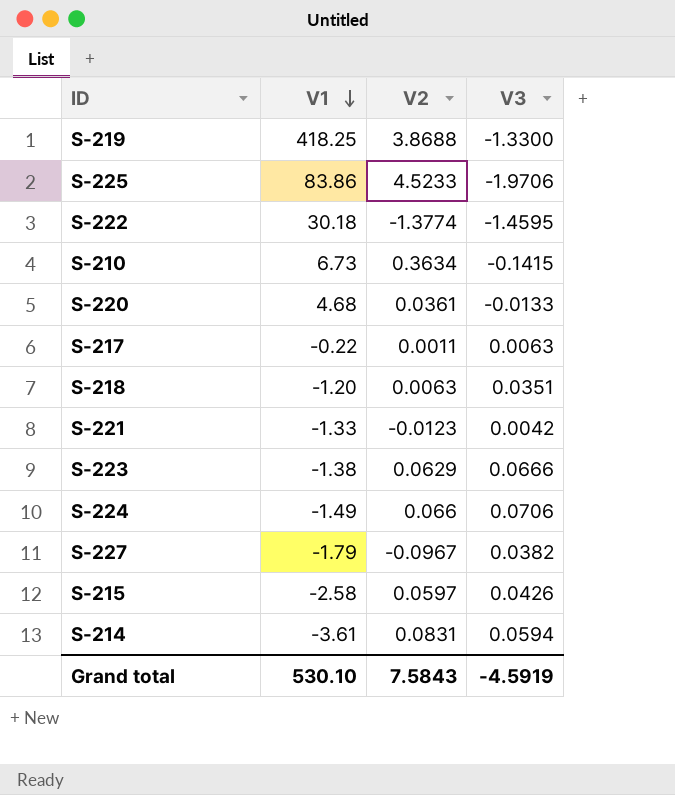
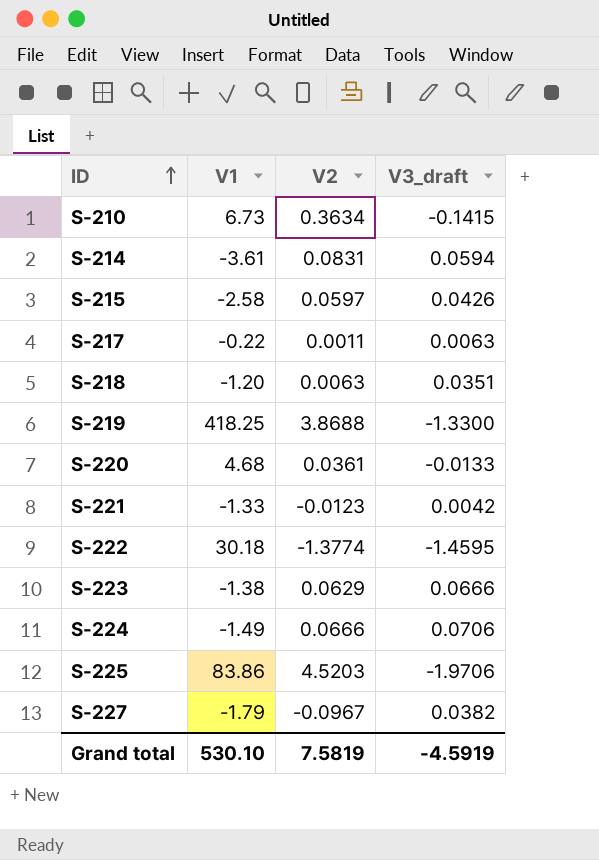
row order: V1 descending -> ID ascending
column name: V3 -> V3_draft
S-224 | V2: 0.066 -> 0.0666
S-225 | V2: 4.5233 -> 4.5203
Grand total | V2: 7.5843 -> 7.5819

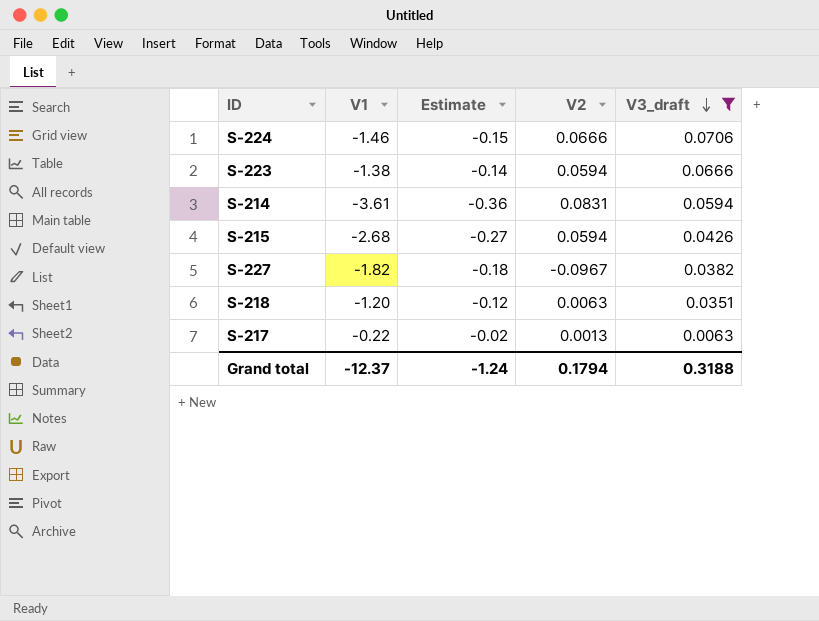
filter: none -> V3_draft >= 0.0063
row order: ID ascending -> V3_draft descending
column Estimate | formula: none -> [V1] * 0.1
S-224 | V1: -1.49 -> -1.46
S-223 | V2: 0.0629 -> 0.0594
S-215 | V1: -2.58 -> -2.68
S-215 | V2: 0.0597 -> 0.0594
S-227 | V1: -1.79 -> -1.82
S-217 | V2: 0.0011 -> 0.0013
Grand total | V1: 530.10 -> -12.37
Grand total | V2: 7.5819 -> 0.1794
Grand total | V3_draft: -4.5919 -> 0.3188

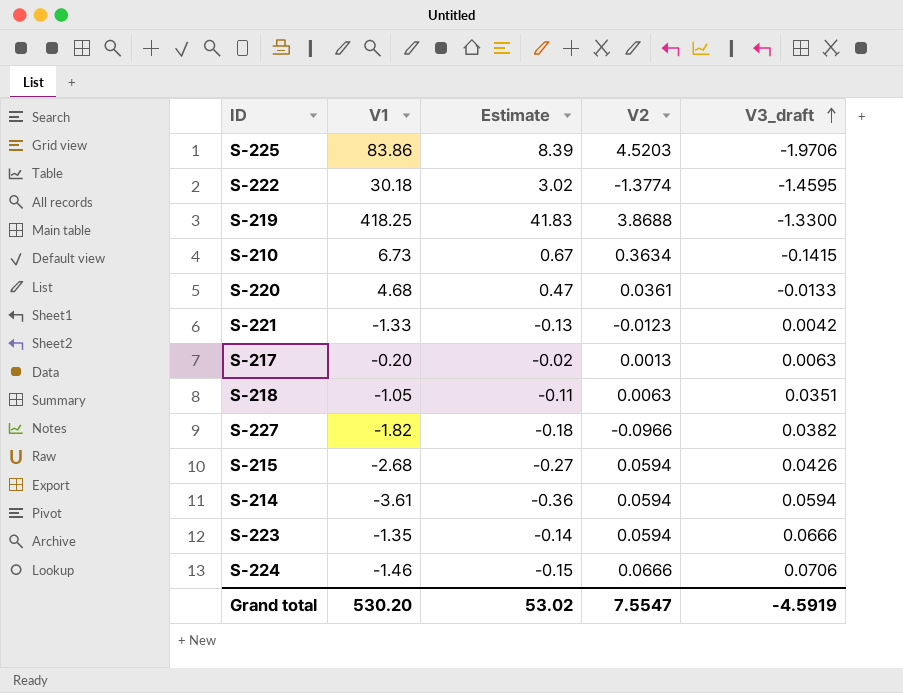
filter: V3_draft >= 0.0063 -> none
row order: V3_draft descending -> V3_draft ascending
S-217 | V1: -0.22 -> -0.20
S-218 | V1: -1.20 -> -1.05
S-218 | Estimate: -0.12 -> -0.11
S-227 | V2: -0.0967 -> -0.0966
S-214 | V2: 0.0831 -> 0.0594
S-223 | V1: -1.38 -> -1.35
Grand total | V1: -12.37 -> 530.20
Grand total | Estimate: -1.24 -> 53.02
Grand total | V2: 0.1794 -> 7.5547
Grand total | V3_draft: 0.3188 -> -4.5919

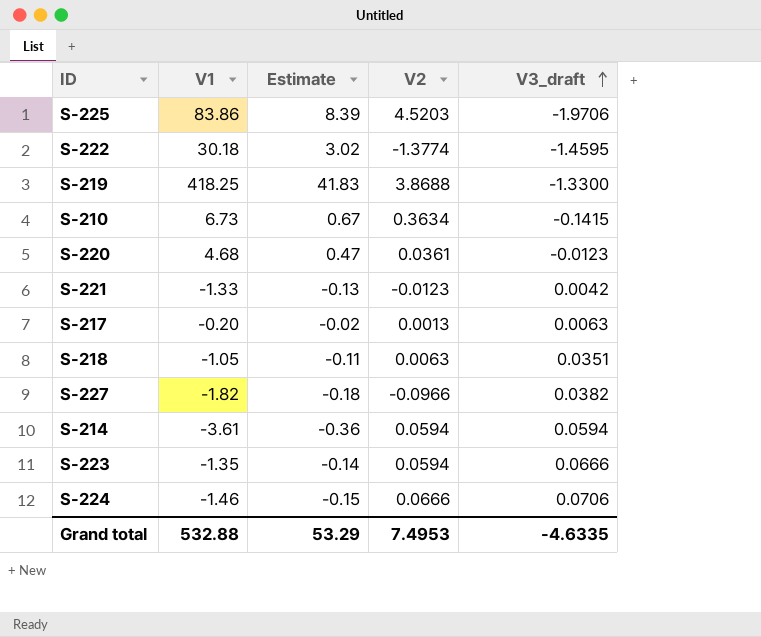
row S-215: -2.68 | -0.27 | 0.0594 | 0.0426 -> none
S-220 | V3_draft: -0.0133 -> -0.0123
Grand total | V1: 530.20 -> 532.88
Grand total | Estimate: 53.02 -> 53.29
Grand total | V2: 7.5547 -> 7.4953
Grand total | V3_draft: -4.5919 -> -4.6335

